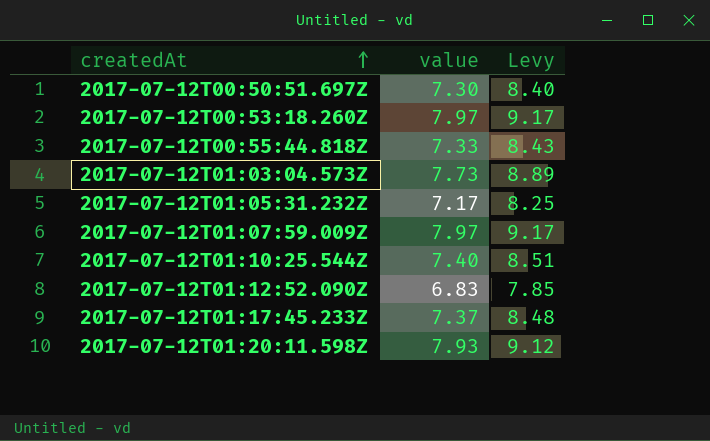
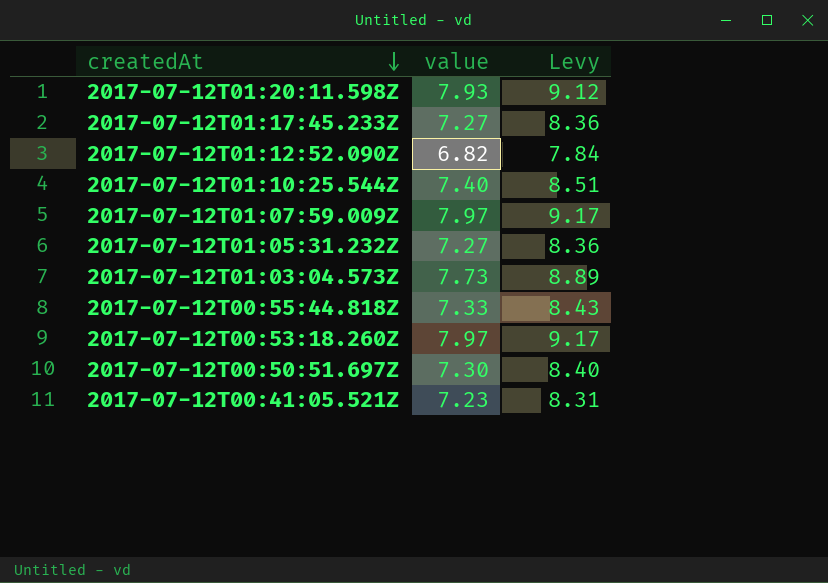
row order: createdAt ascending -> createdAt descending
2017-07-12T01:17:45.233Z | value: 7.37 -> 7.27
2017-07-12T01:17:45.233Z | Levy: 8.48 -> 8.36
2017-07-12T01:12:52.090Z | value: 6.83 -> 6.82
2017-07-12T01:12:52.090Z | Levy: 7.85 -> 7.84
2017-07-12T01:05:31.232Z | value: 7.17 -> 7.27
2017-07-12T01:05:31.232Z | Levy: 8.25 -> 8.36
row 2017-07-12T00:41:05.521Z: none -> 7.23 | 8.31

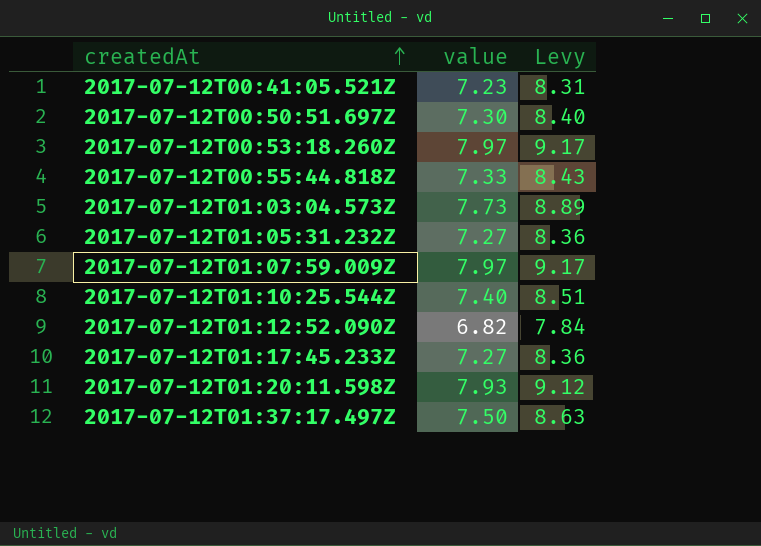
row order: createdAt descending -> createdAt ascending
row 2017-07-12T01:37:17.497Z: none -> 7.50 | 8.63

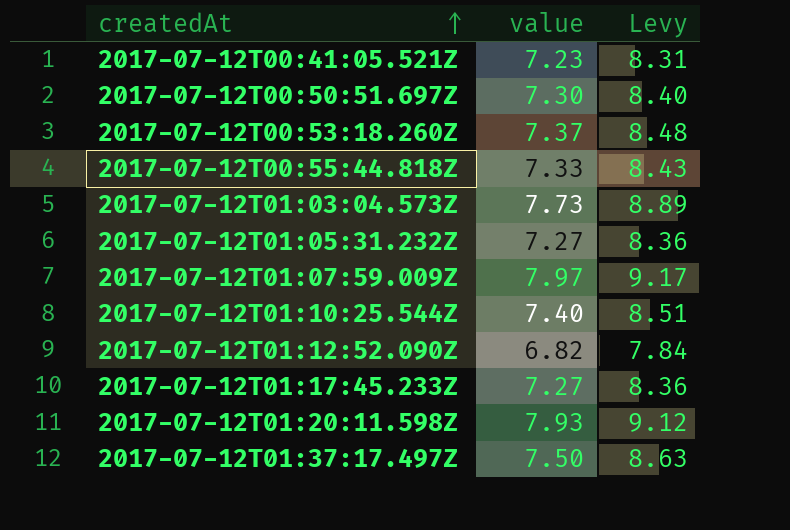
2017-07-12T00:53:18.260Z | value: 7.97 -> 7.37
2017-07-12T00:53:18.260Z | Levy: 9.17 -> 8.48

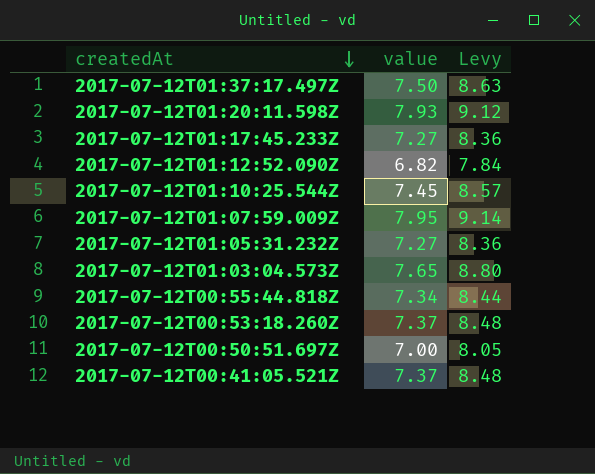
row order: createdAt ascending -> createdAt descending
2017-07-12T01:10:25.544Z | value: 7.40 -> 7.45
2017-07-12T01:10:25.544Z | Levy: 8.51 -> 8.57
2017-07-12T01:07:59.009Z | value: 7.97 -> 7.95
2017-07-12T01:07:59.009Z | Levy: 9.17 -> 9.14
2017-07-12T01:03:04.573Z | value: 7.73 -> 7.65
2017-07-12T01:03:04.573Z | Levy: 8.89 -> 8.80
2017-07-12T00:55:44.818Z | value: 7.33 -> 7.34
2017-07-12T00:55:44.818Z | Levy: 8.43 -> 8.44
2017-07-12T00:50:51.697Z | value: 7.30 -> 7.00
2017-07-12T00:50:51.697Z | Levy: 8.40 -> 8.05
2017-07-12T00:41:05.521Z | value: 7.23 -> 7.37
2017-07-12T00:41:05.521Z | Levy: 8.31 -> 8.48

